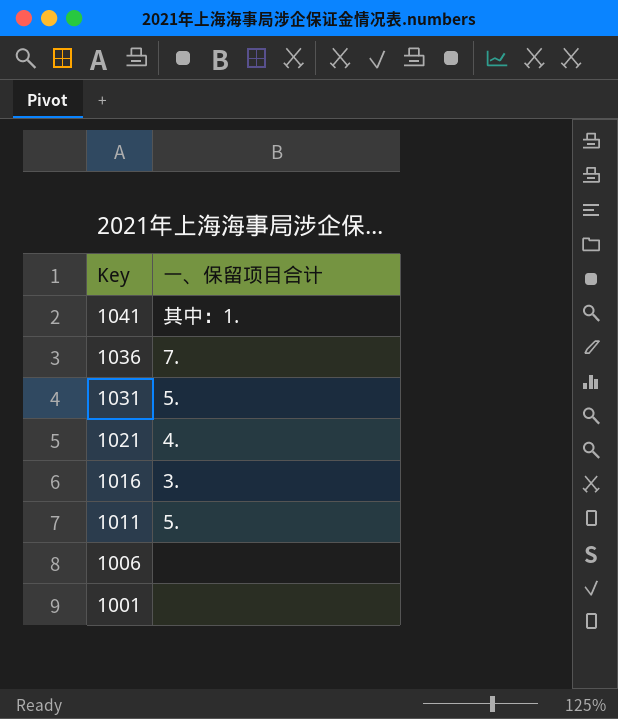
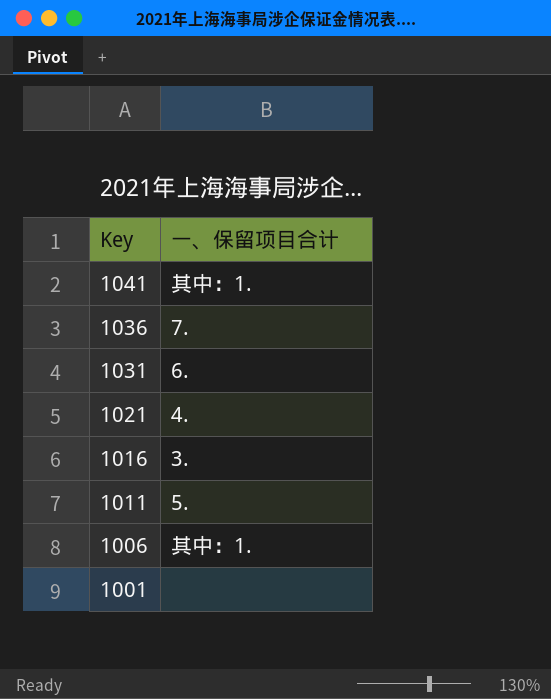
1031 | 一、保留项目合计: 5. -> 6.
1006 | 一、保留项目合计: none -> 其中：1.

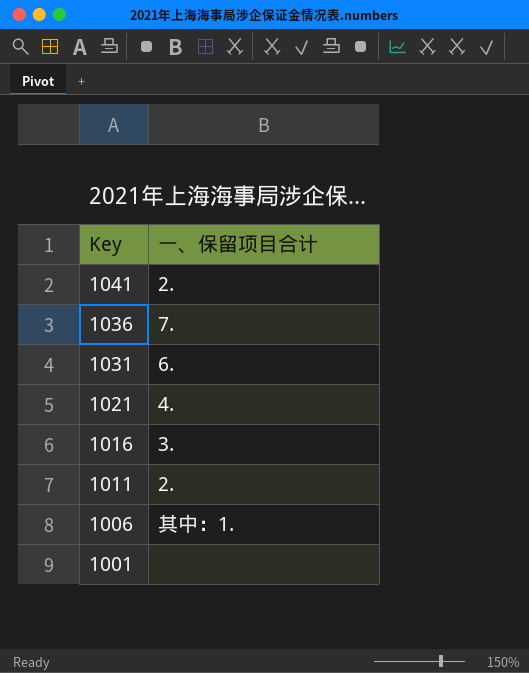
1041 | 一、保留项目合计: 其中：1. -> 2.
1011 | 一、保留项目合计: 5. -> 2.

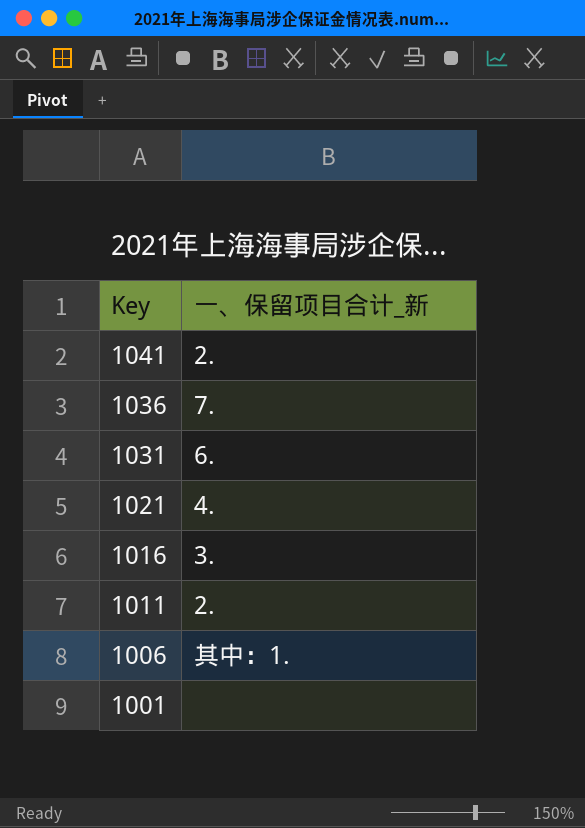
column name: 一、保留项目合计 -> 一、保留项目合计_新

